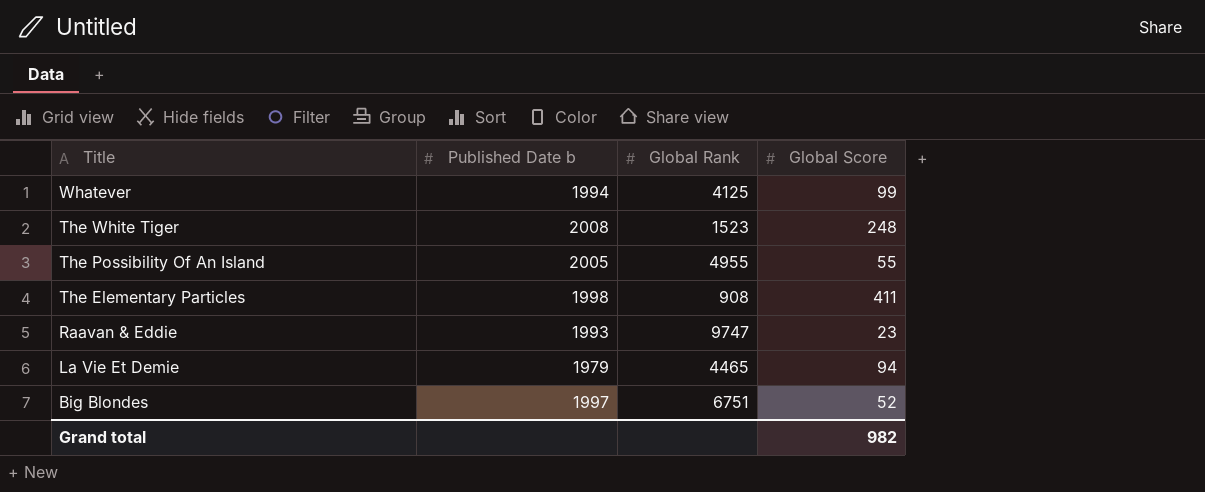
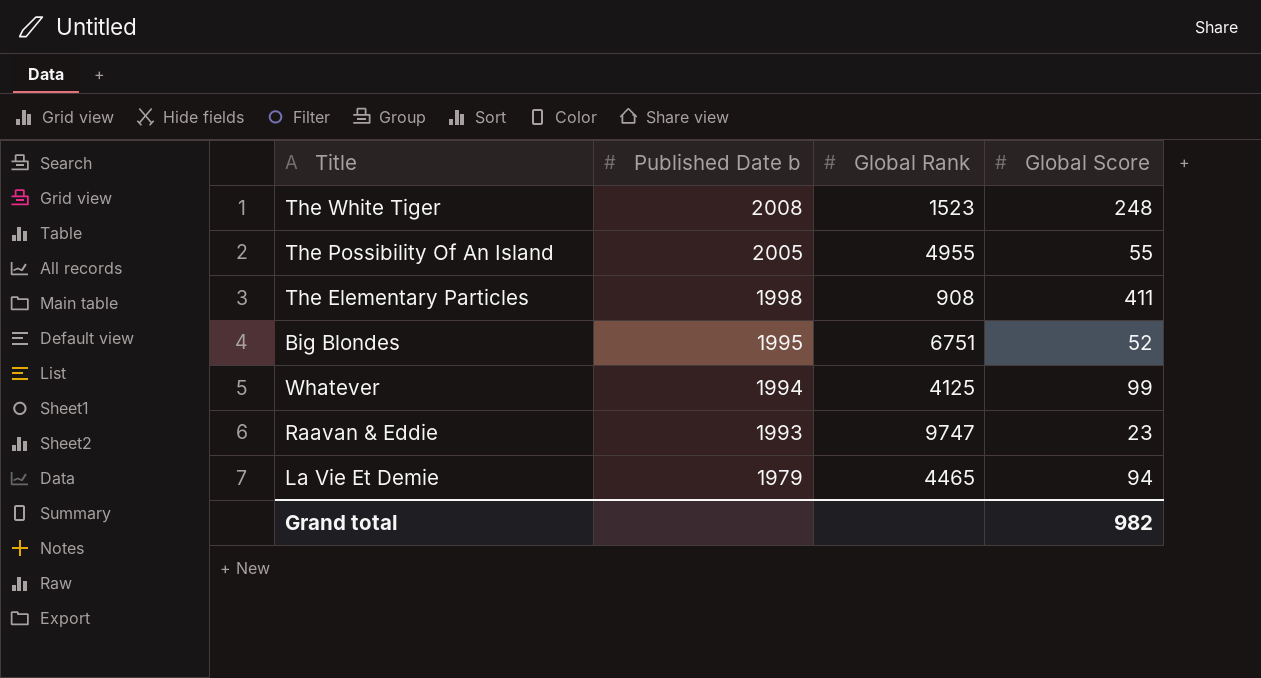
row order: Title descending -> Published Date b descending
Big Blondes | Published Date b: 1997 -> 1995

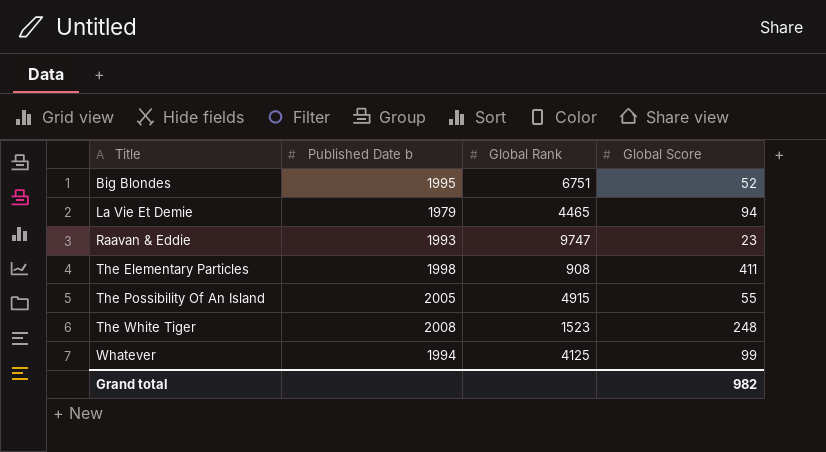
row order: Published Date b descending -> Title ascending
The Possibility Of An Island | Global Rank: 4955 -> 4915

